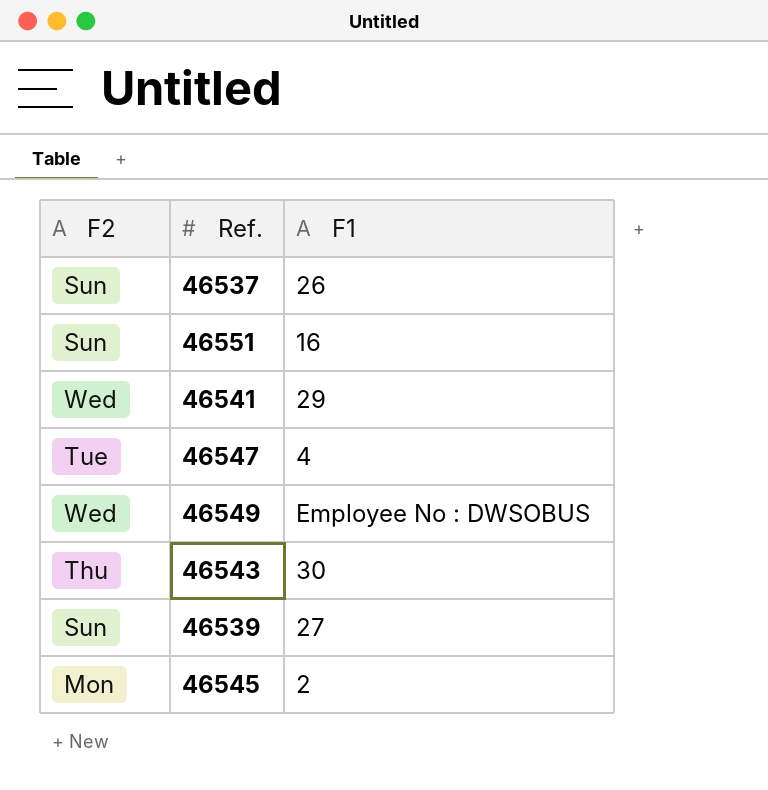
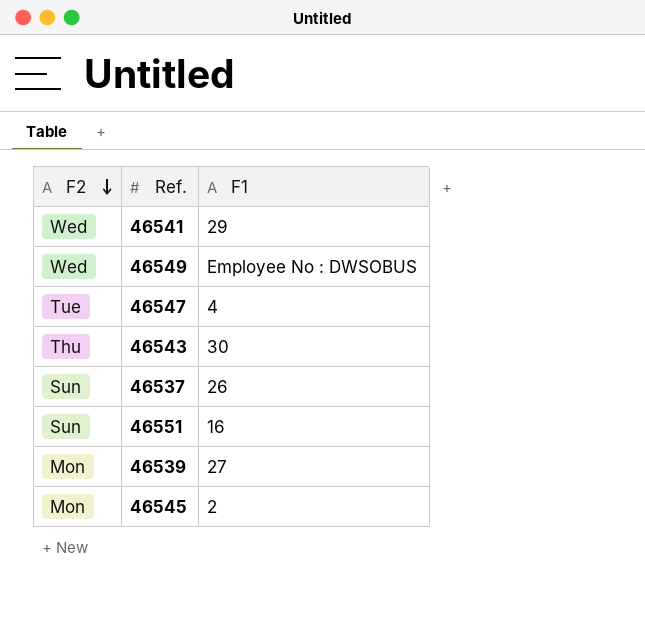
row order: none -> F2 descending
46539 | F2: Sun -> Mon

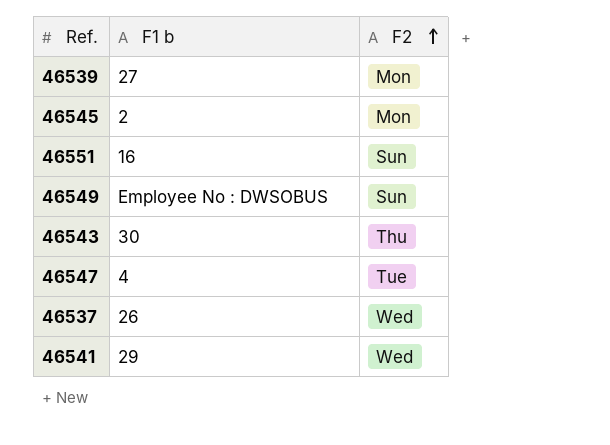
row order: F2 descending -> F2 ascending
column name: F1 -> F1 b
column F2 | position: 1 -> 3
46549 | F2: Wed -> Sun
46537 | F2: Sun -> Wed

